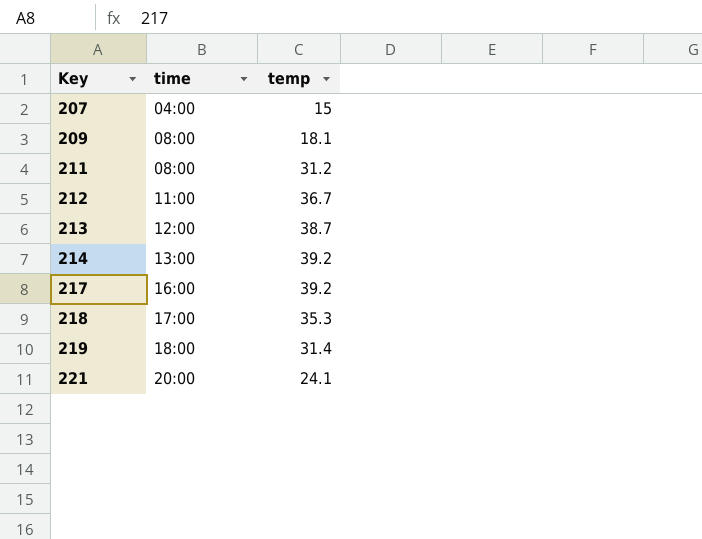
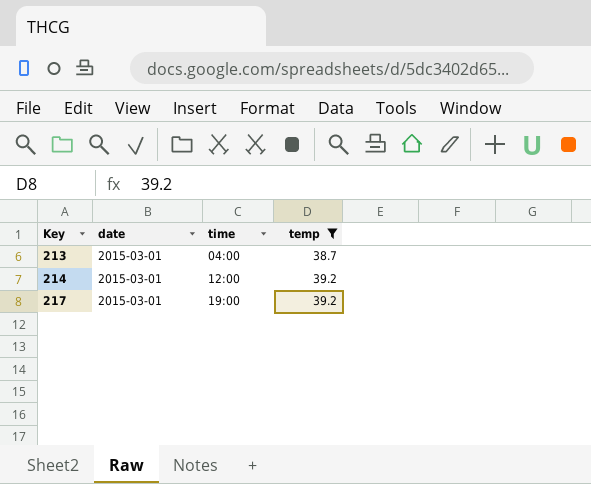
filter: none -> temp >= 38.7
column date | position: none -> 2
213 | time: 12:00 -> 04:00
214 | time: 13:00 -> 12:00
217 | time: 16:00 -> 19:00

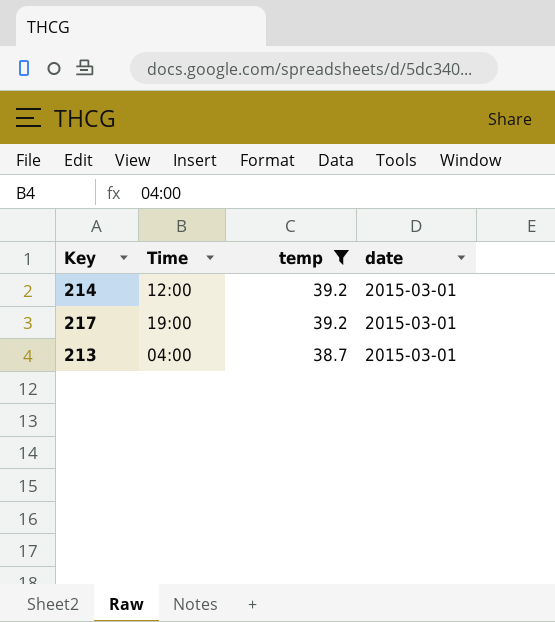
row order: Key ascending -> temp descending
column name: time -> Time
column date | position: 2 -> 4

